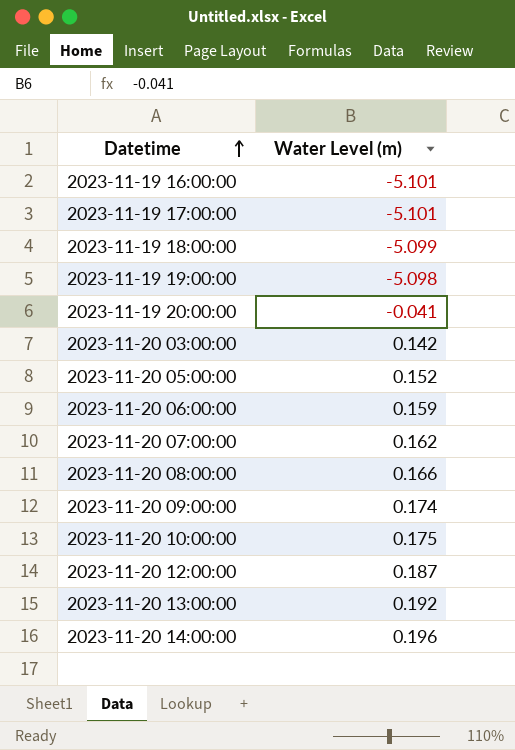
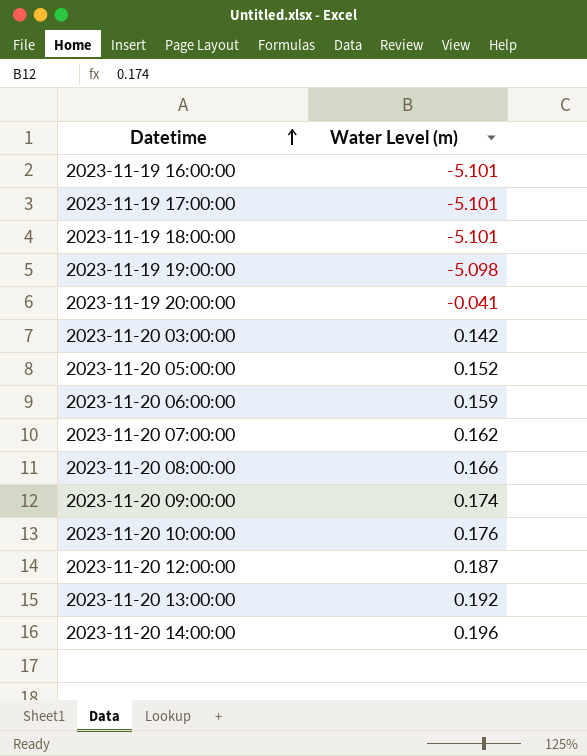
2023-11-19 18:00:00 | Water Level (m): -5.099 -> -5.101
2023-11-20 10:00:00 | Water Level (m): 0.175 -> 0.176

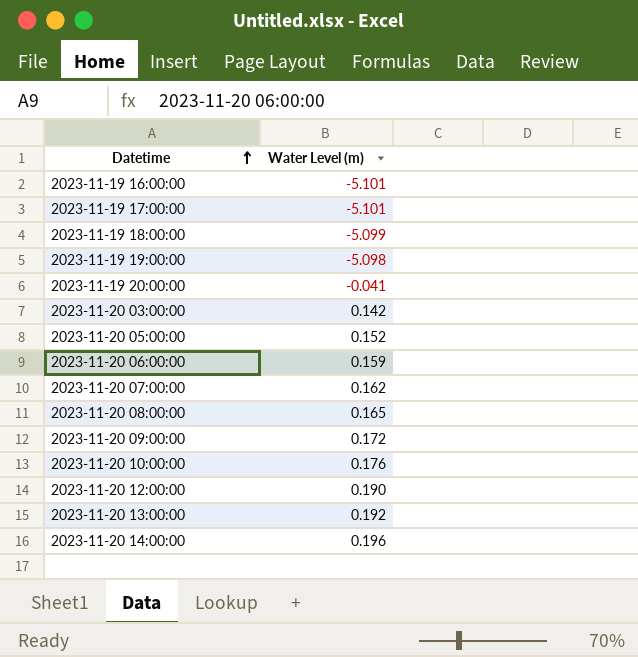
2023-11-19 18:00:00 | Water Level (m): -5.101 -> -5.099
2023-11-20 08:00:00 | Water Level (m): 0.166 -> 0.165
2023-11-20 09:00:00 | Water Level (m): 0.174 -> 0.172
2023-11-20 12:00:00 | Water Level (m): 0.187 -> 0.190

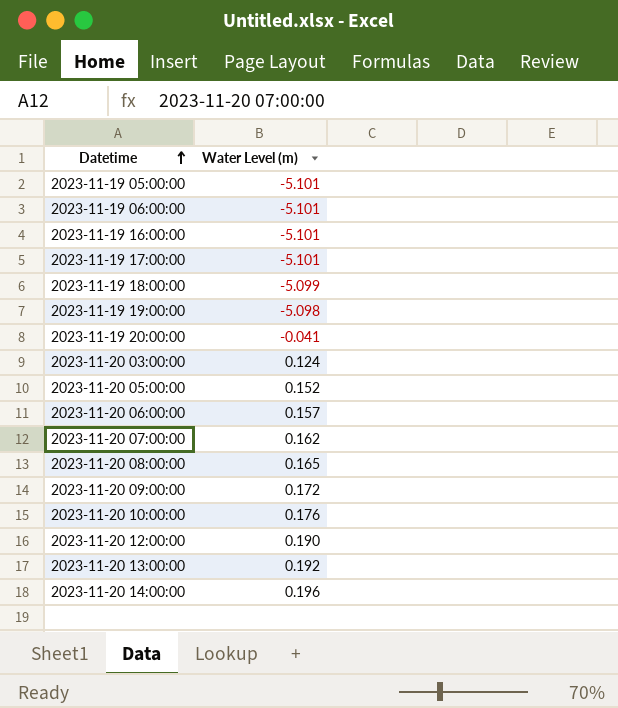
row 2023-11-19 05:00:00: none -> -5.101
row 2023-11-19 06:00:00: none -> -5.101
2023-11-20 03:00:00 | Water Level (m): 0.142 -> 0.124
2023-11-20 06:00:00 | Water Level (m): 0.159 -> 0.157

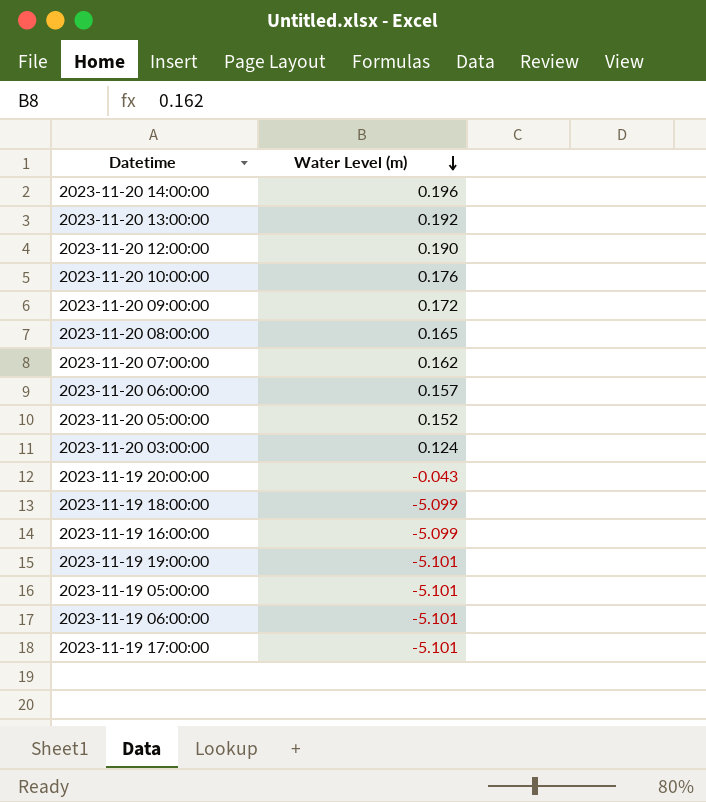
row order: Datetime ascending -> Water Level (m) descending
2023-11-19 20:00:00 | Water Level (m): -0.041 -> -0.043
2023-11-19 16:00:00 | Water Level (m): -5.101 -> -5.099
2023-11-19 19:00:00 | Water Level (m): -5.098 -> -5.101

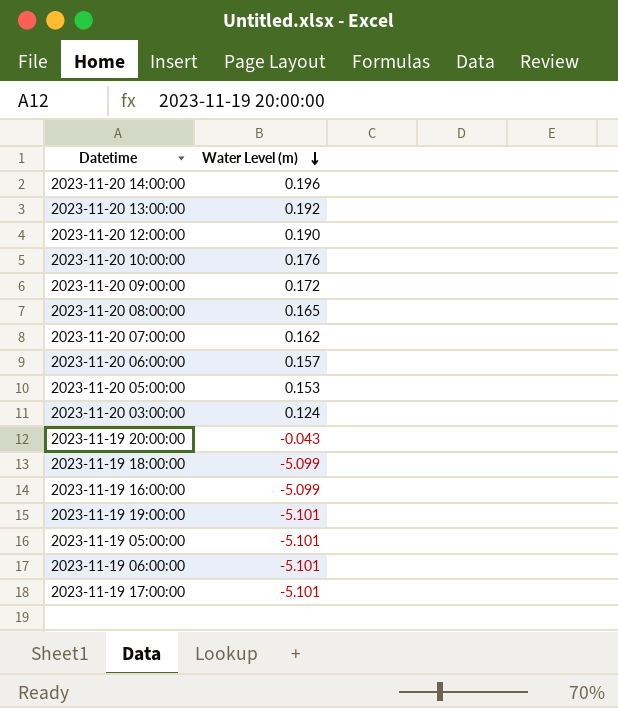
2023-11-20 05:00:00 | Water Level (m): 0.152 -> 0.153

